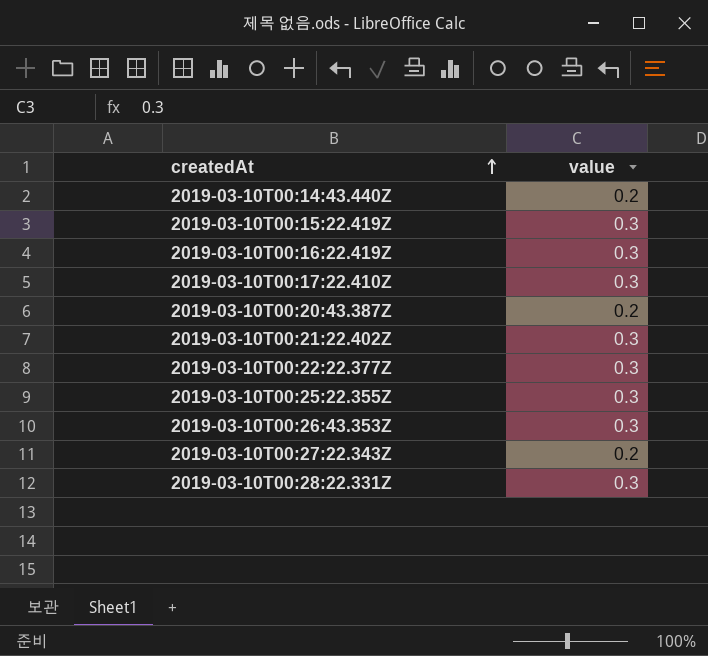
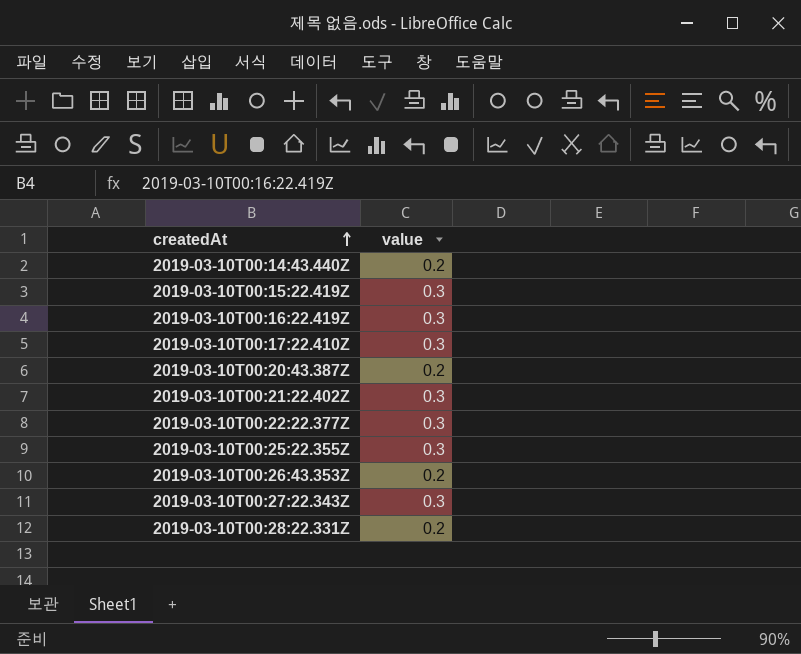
2019-03-10T00:26:43.353Z | value: 0.3 -> 0.2
2019-03-10T00:27:22.343Z | value: 0.2 -> 0.3
2019-03-10T00:28:22.331Z | value: 0.3 -> 0.2

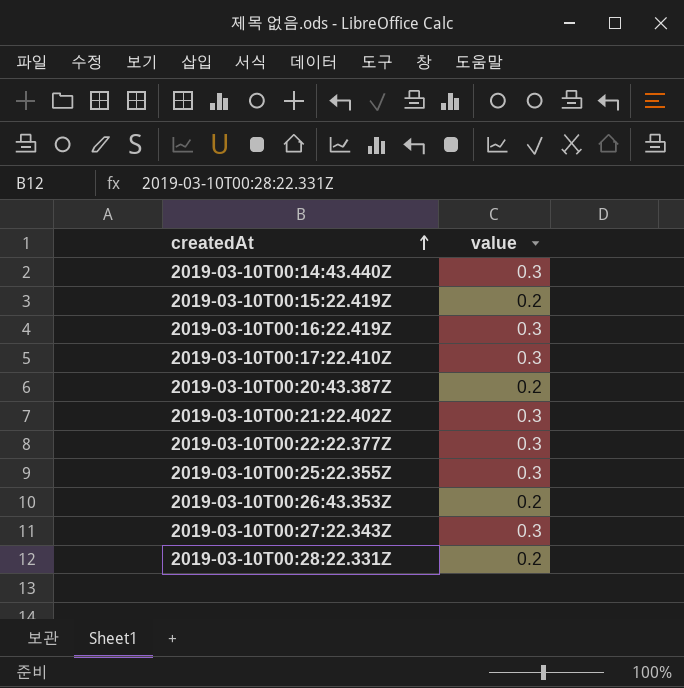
2019-03-10T00:14:43.440Z | value: 0.2 -> 0.3
2019-03-10T00:15:22.419Z | value: 0.3 -> 0.2

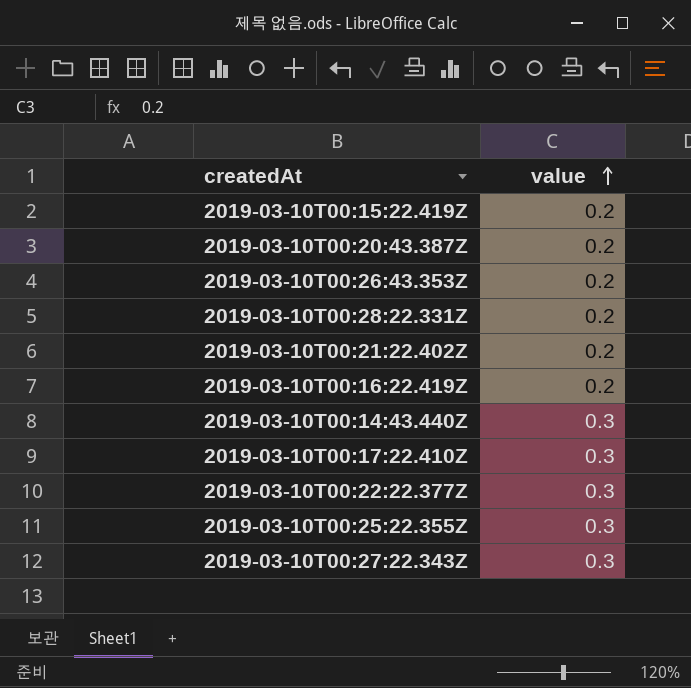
row order: createdAt ascending -> value ascending
2019-03-10T00:21:22.402Z | value: 0.3 -> 0.2
2019-03-10T00:16:22.419Z | value: 0.3 -> 0.2

